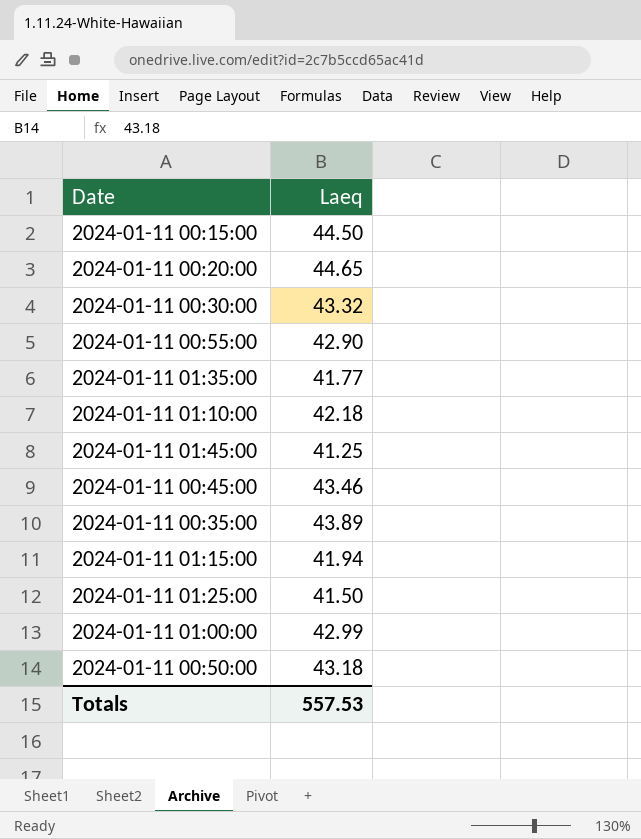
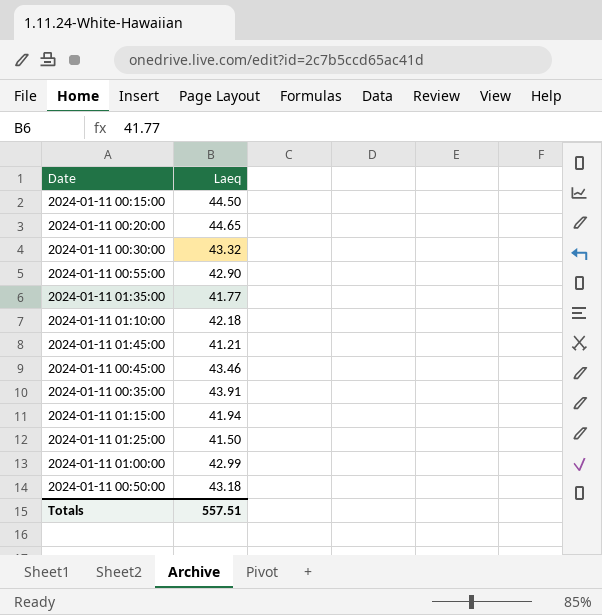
2024-01-11 01:45:00 | Laeq: 41.25 -> 41.21
2024-01-11 00:35:00 | Laeq: 43.89 -> 43.91
Totals | Laeq: 557.53 -> 557.51

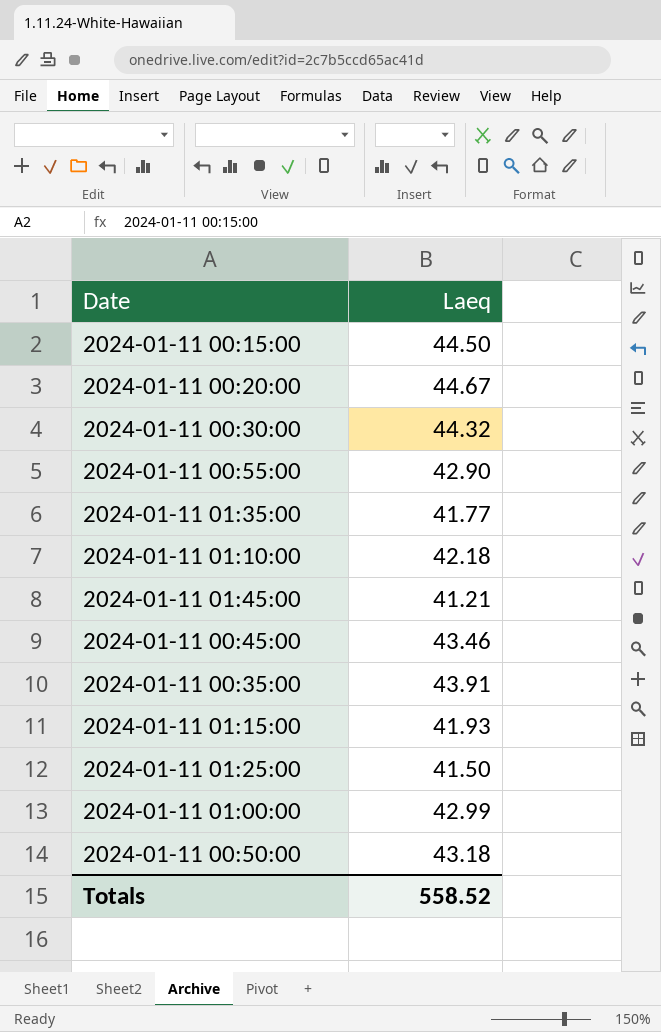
2024-01-11 00:20:00 | Laeq: 44.65 -> 44.67
2024-01-11 00:30:00 | Laeq: 43.32 -> 44.32
2024-01-11 01:15:00 | Laeq: 41.94 -> 41.93
Totals | Laeq: 557.51 -> 558.52

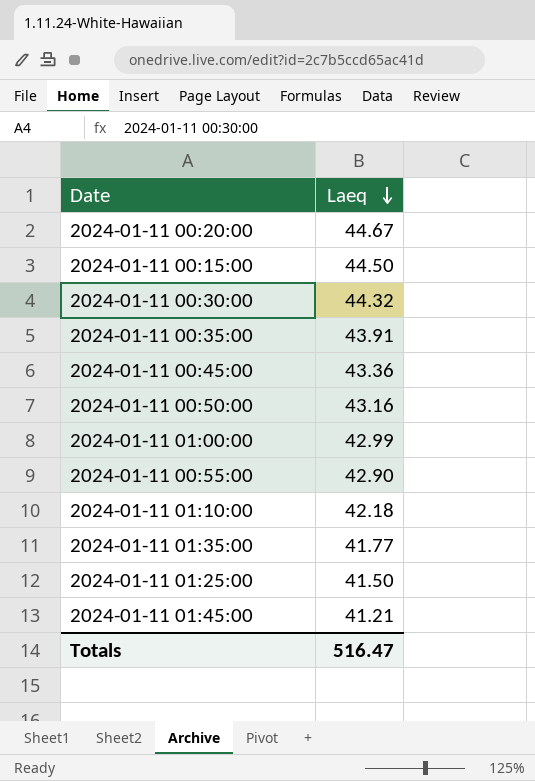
row order: none -> Laeq descending
row 2024-01-11 01:15:00: 41.93 -> none
2024-01-11 00:45:00 | Laeq: 43.46 -> 43.36
2024-01-11 00:50:00 | Laeq: 43.18 -> 43.16
Totals | Laeq: 558.52 -> 516.47

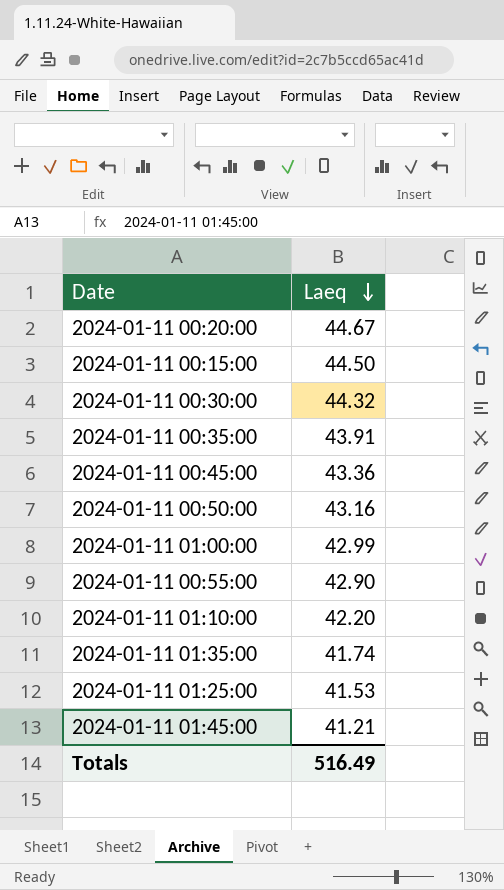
2024-01-11 01:10:00 | Laeq: 42.18 -> 42.20
2024-01-11 01:35:00 | Laeq: 41.77 -> 41.74
2024-01-11 01:25:00 | Laeq: 41.50 -> 41.53
Totals | Laeq: 516.47 -> 516.49

